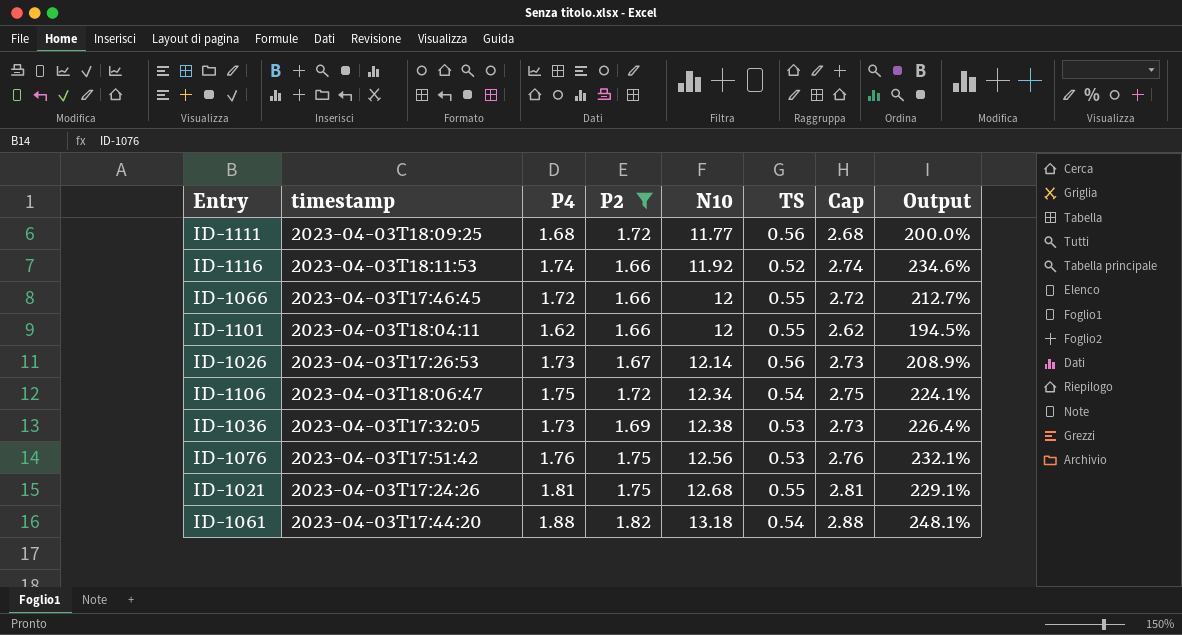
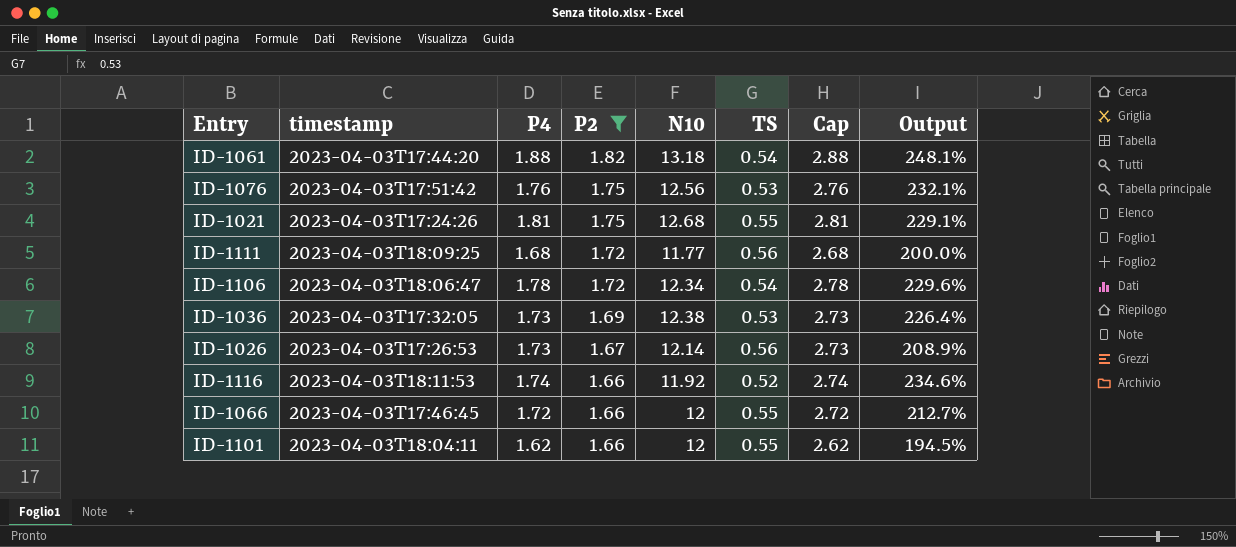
row order: N10 ascending -> P2 descending
ID-1106 | P4: 1.75 -> 1.78
ID-1106 | Cap: 2.75 -> 2.78
ID-1106 | Output: 224.1% -> 229.6%

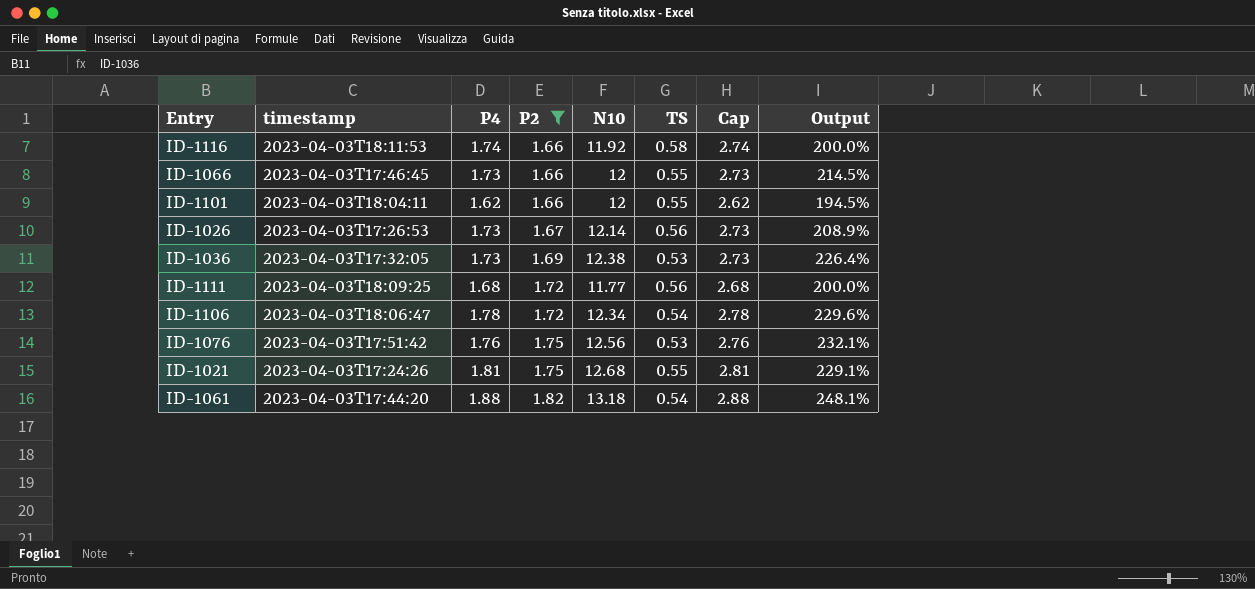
row order: P2 descending -> P2 ascending
ID-1116 | TS: 0.52 -> 0.58
ID-1116 | Output: 234.6% -> 200.0%
ID-1066 | P4: 1.72 -> 1.73
ID-1066 | Cap: 2.72 -> 2.73
ID-1066 | Output: 212.7% -> 214.5%

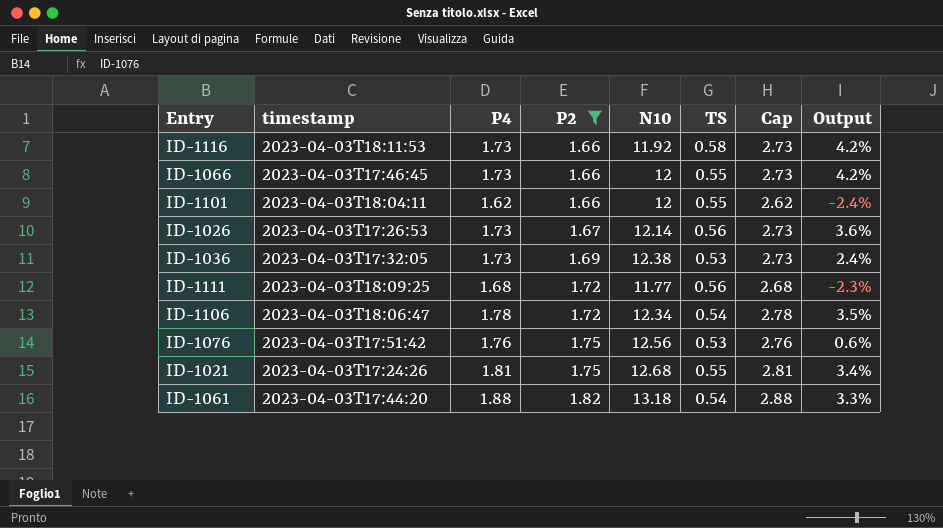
column Output | formula: ([P4] - [TS]) / [TS] -> ([P4] - [P2]) / [P2]
ID-1116 | P4: 1.74 -> 1.73
ID-1116 | Cap: 2.74 -> 2.73

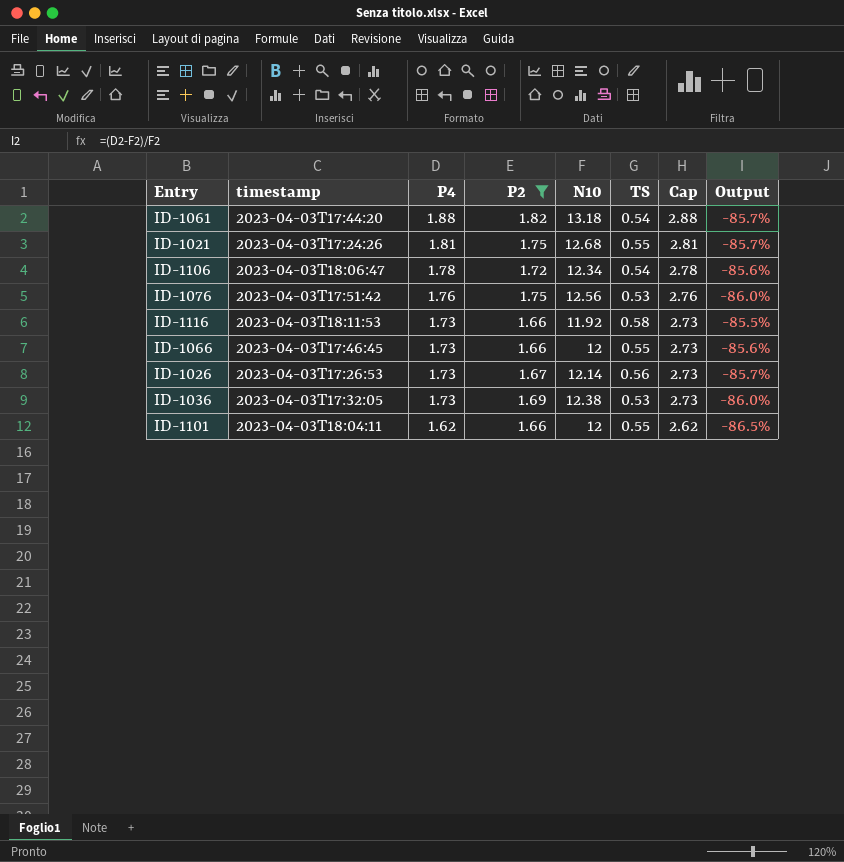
row order: P2 ascending -> P4 descending
column Output | formula: ([P4] - [P2]) / [P2] -> ([P4] - [N10]) / [N10]
row ID-1111: 2023-04-03T18:09:25 | 1.68 | 1.72 | 11.77 | 0.56 | 2.68 | -2.3% -> none

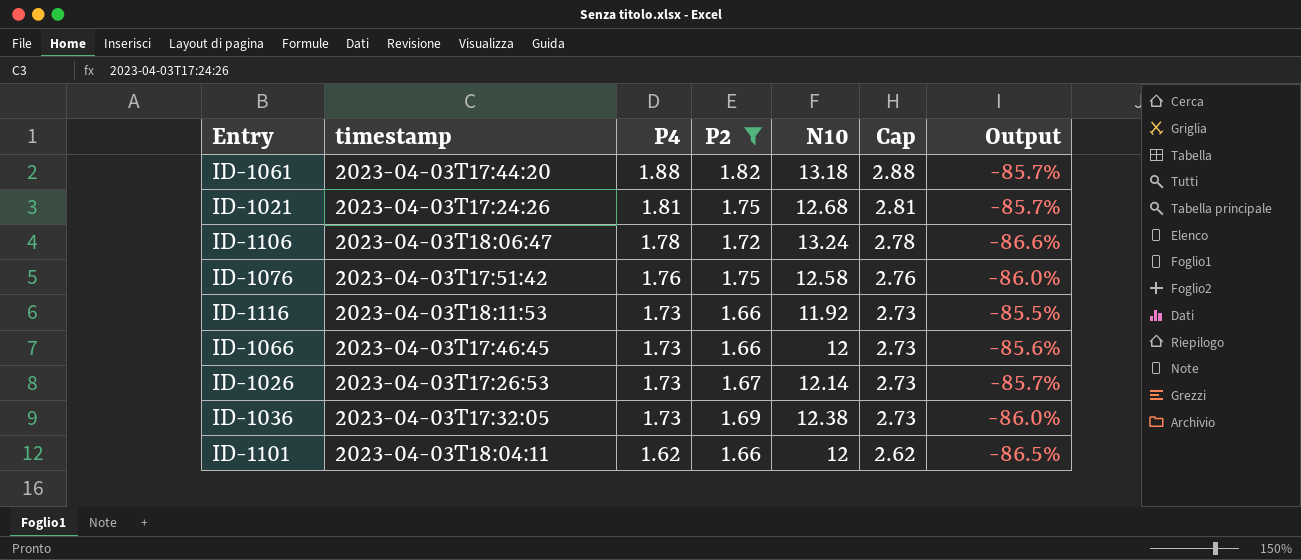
column TS | position: 6 -> none
ID-1106 | N10: 12.34 -> 13.24
ID-1106 | Output: -85.6% -> -86.6%
ID-1076 | N10: 12.56 -> 12.58

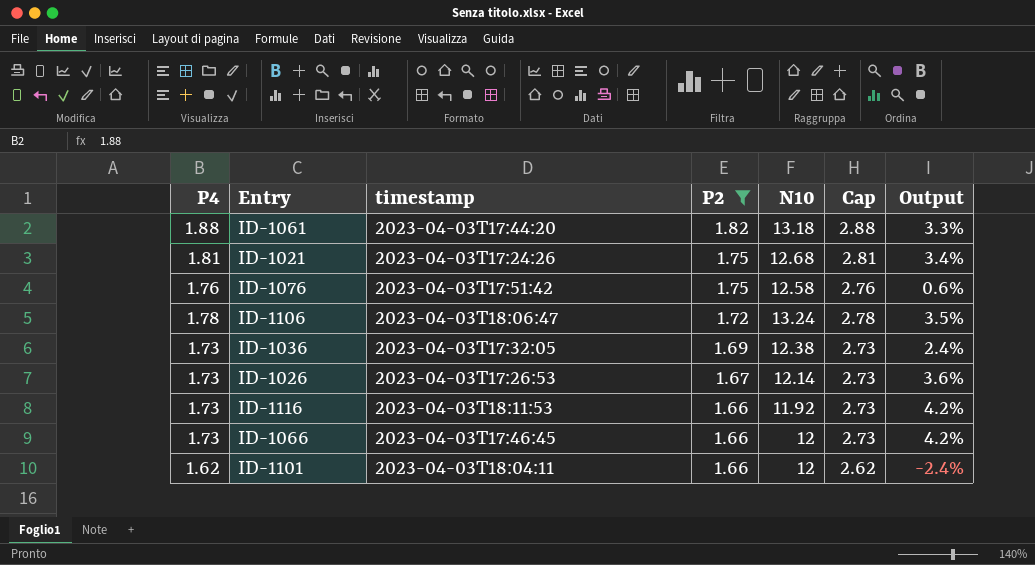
row order: P4 descending -> P2 descending
column P4 | position: 3 -> 1
column Output | formula: ([P4] - [N10]) / [N10] -> ([P4] - [P2]) / [P2]

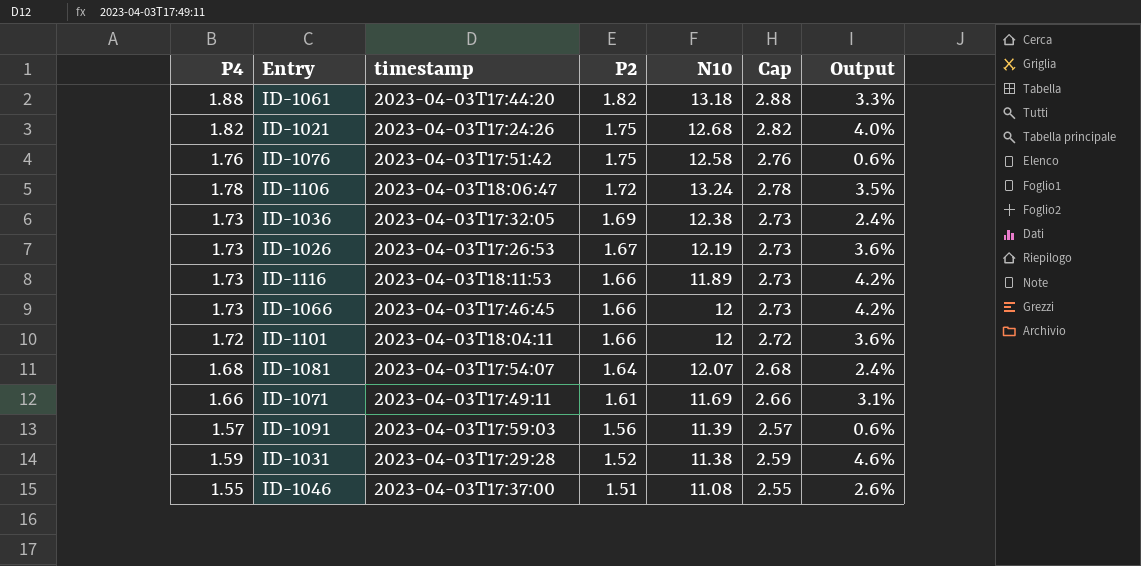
filter: P2 >= 1.66 -> none
ID-1021 | P4: 1.81 -> 1.82
ID-1021 | Cap: 2.81 -> 2.82
ID-1021 | Output: 3.4% -> 4.0%
ID-1026 | N10: 12.14 -> 12.19
ID-1116 | N10: 11.92 -> 11.89
ID-1101 | P4: 1.62 -> 1.72
ID-1101 | Cap: 2.62 -> 2.72
ID-1101 | Output: -2.4% -> 3.6%

